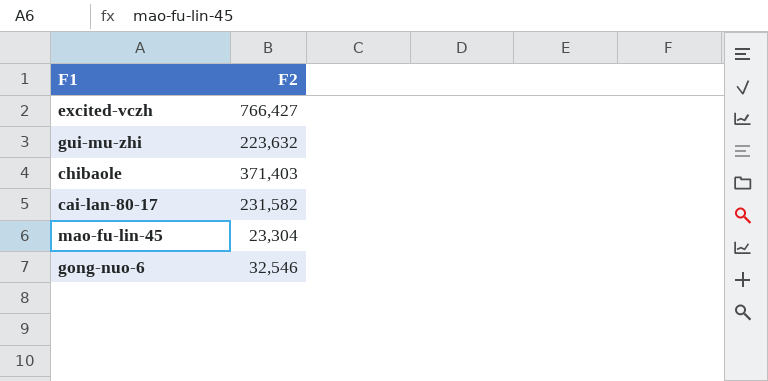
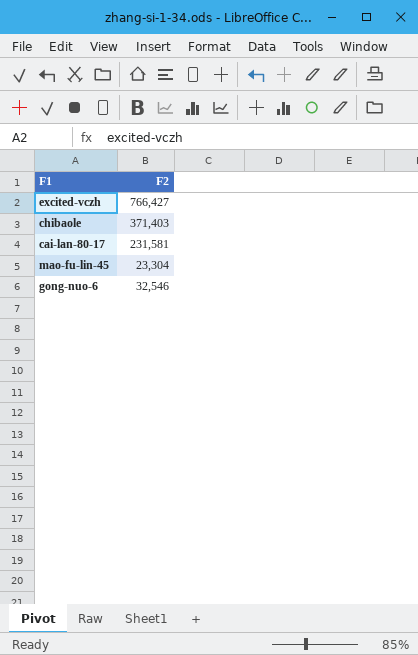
row gui-mu-zhi: 223,632 -> none
cai-lan-80-17 | F2: 231,582 -> 231,581

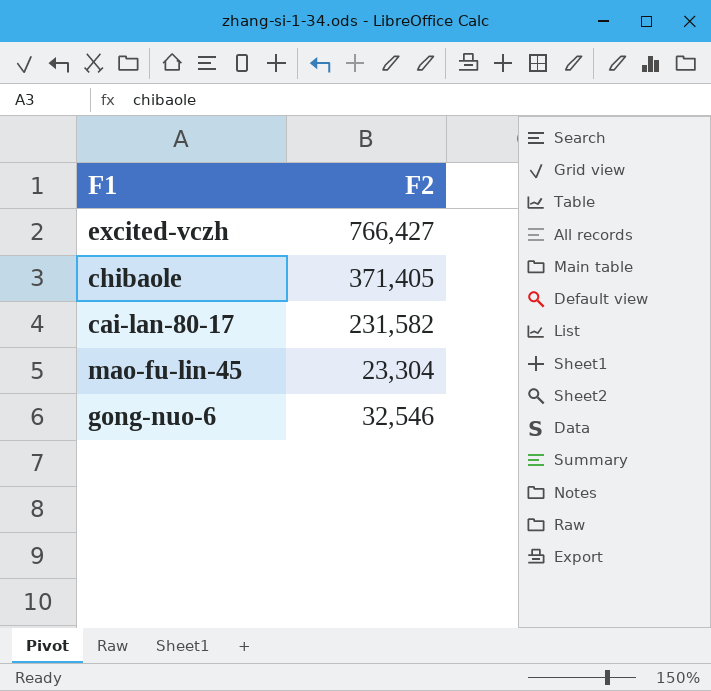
chibaole | F2: 371,403 -> 371,405
cai-lan-80-17 | F2: 231,581 -> 231,582

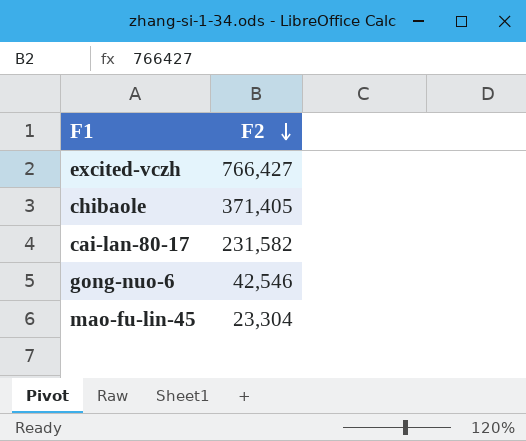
row order: none -> F2 descending
gong-nuo-6 | F2: 32,546 -> 42,546

